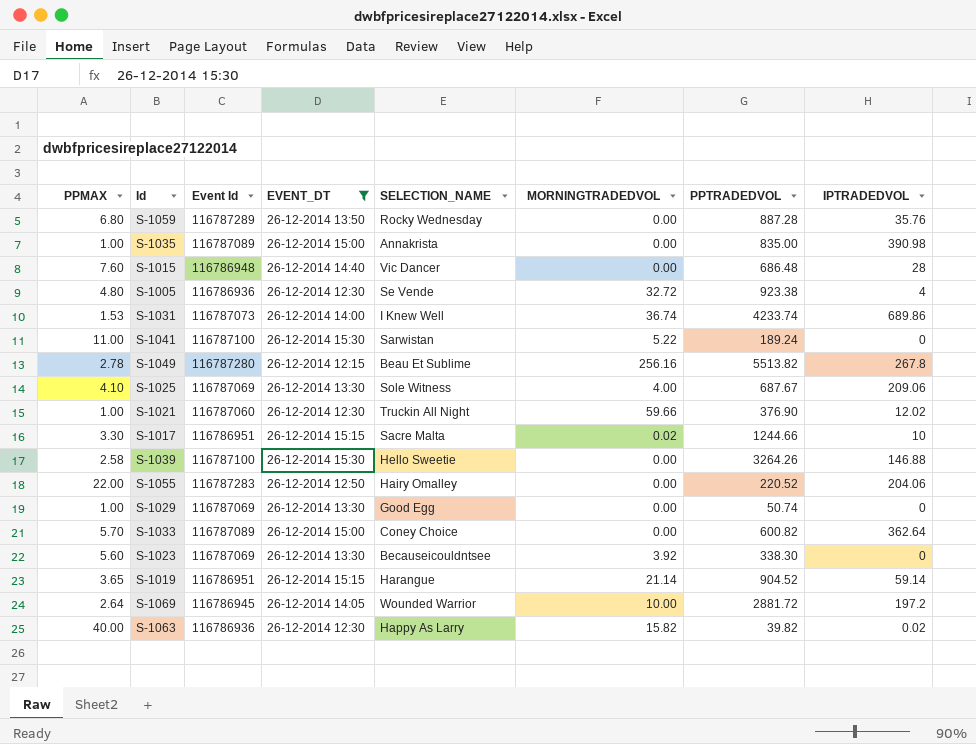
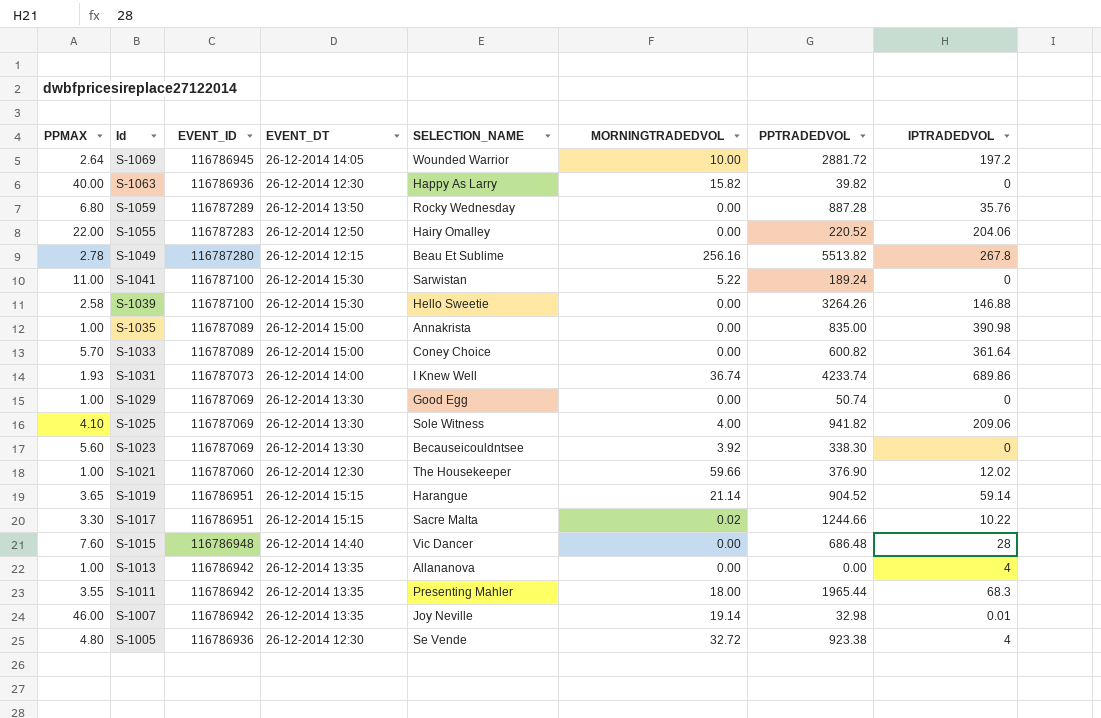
filter: EVENT_DT != 26-12-2014 13:35 -> none
row order: none -> Id descending
column name: Event Id -> EVENT_ID
S-1063 | IPTRADEDVOL: 0.02 -> 0
S-1033 | IPTRADEDVOL: 362.64 -> 361.64
S-1031 | PPMAX: 1.53 -> 1.93
S-1025 | PPTRADEDVOL: 687.67 -> 941.82
S-1021 | SELECTION_NAME: Truckin All Night -> The Housekeeper
S-1017 | IPTRADEDVOL: 10 -> 10.22

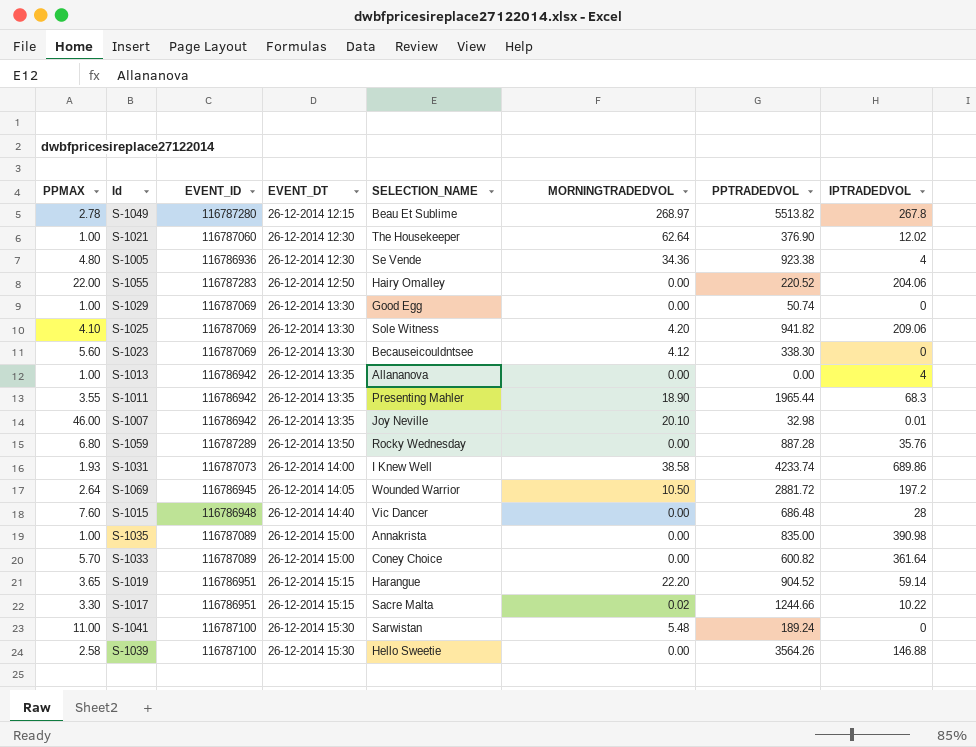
row order: Id descending -> EVENT_DT ascending
row S-1063: 40.00 | 116786936 | 26-12-2014 12:30 | Happy As Larry | 15.82 | 39.82 | 0 -> none
S-1049 | MORNINGTRADEDVOL: 256.16 -> 268.97
S-1021 | MORNINGTRADEDVOL: 59.66 -> 62.64
S-1005 | MORNINGTRADEDVOL: 32.72 -> 34.36
S-1025 | MORNINGTRADEDVOL: 4.00 -> 4.20
S-1023 | MORNINGTRADEDVOL: 3.92 -> 4.12
S-1011 | MORNINGTRADEDVOL: 18.00 -> 18.90
S-1007 | MORNINGTRADEDVOL: 19.14 -> 20.10
S-1031 | MORNINGTRADEDVOL: 36.74 -> 38.58
S-1069 | MORNINGTRADEDVOL: 10.00 -> 10.50
S-1019 | MORNINGTRADEDVOL: 21.14 -> 22.20
S-1041 | MORNINGTRADEDVOL: 5.22 -> 5.48
S-1039 | PPTRADEDVOL: 3264.26 -> 3564.26

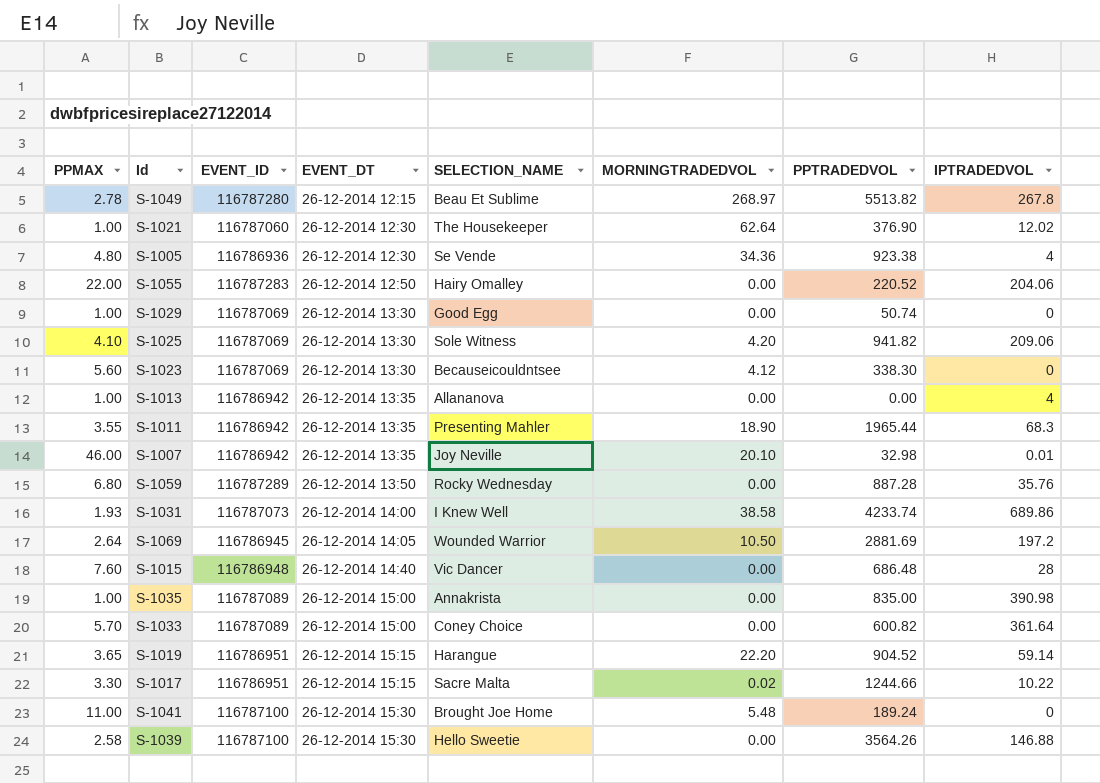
S-1069 | PPTRADEDVOL: 2881.72 -> 2881.69
S-1041 | SELECTION_NAME: Sarwistan -> Brought Joe Home

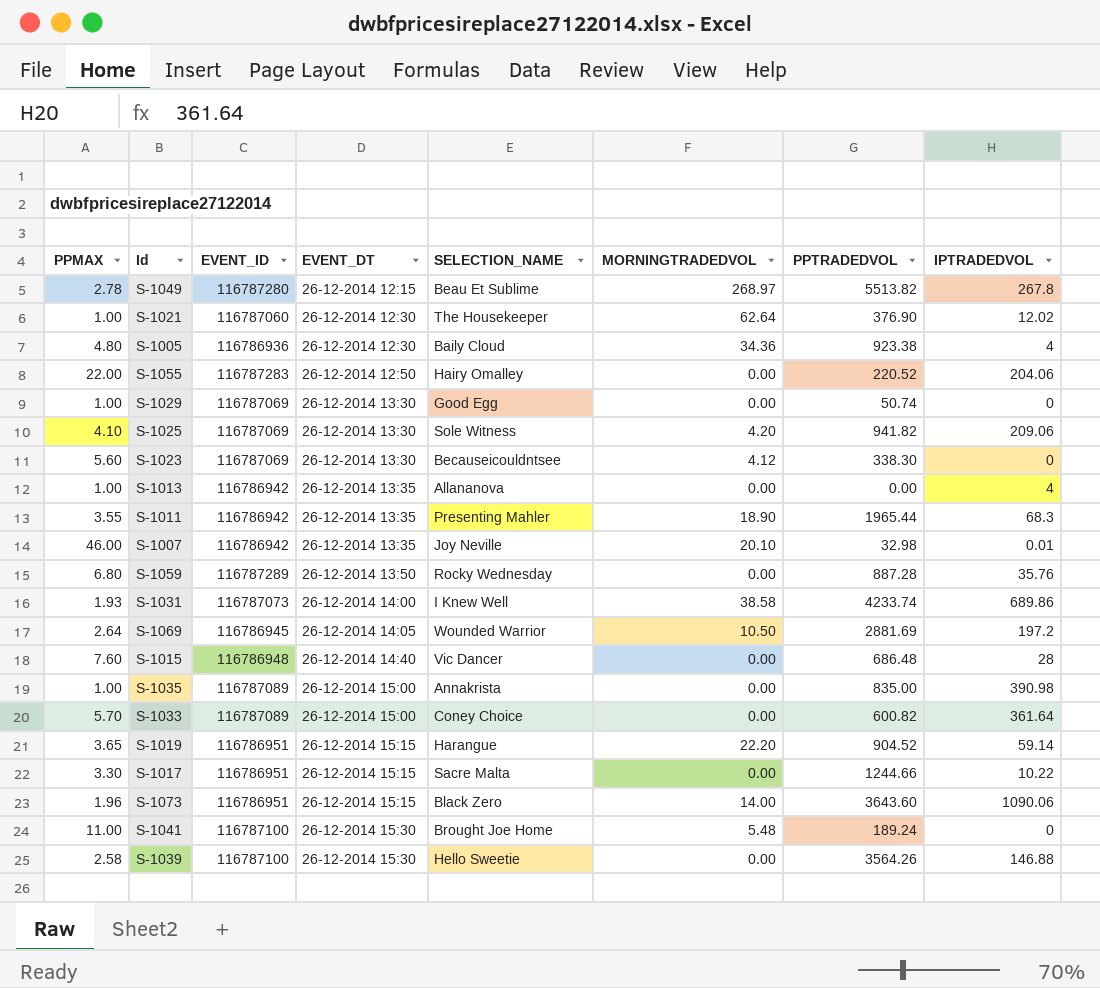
S-1005 | SELECTION_NAME: Se Vende -> Baily Cloud
S-1017 | MORNINGTRADEDVOL: 0.02 -> 0.00
row S-1073: none -> 1.96 | 116786951 | 26-12-2014 15:15 | Black Zero | 14.00 | 3643.60 | 1090.06

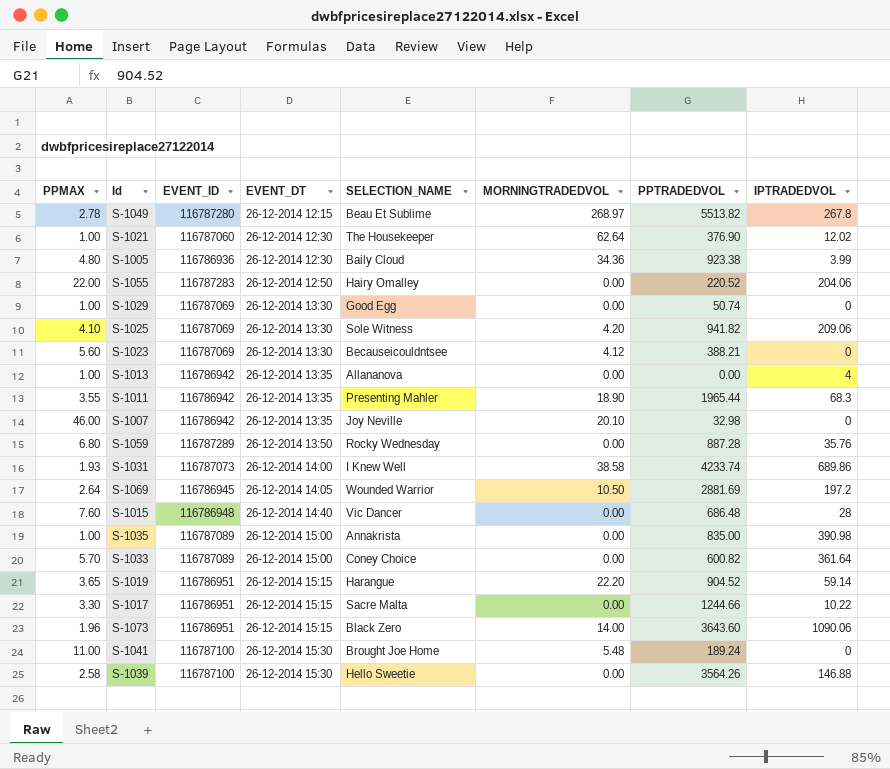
S-1005 | IPTRADEDVOL: 4 -> 3.99
S-1023 | PPTRADEDVOL: 338.30 -> 388.21
S-1007 | IPTRADEDVOL: 0.01 -> 0

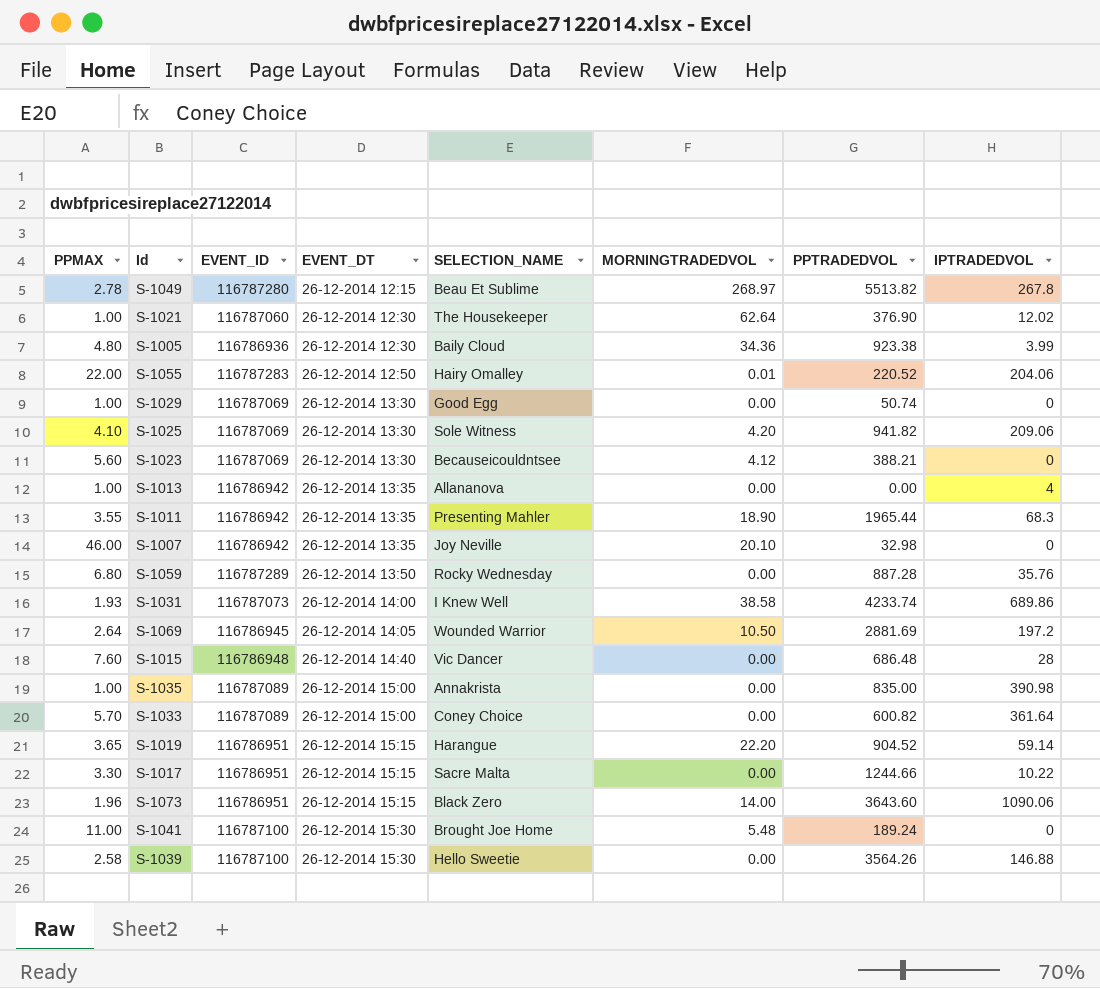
S-1055 | MORNINGTRADEDVOL: 0.00 -> 0.01

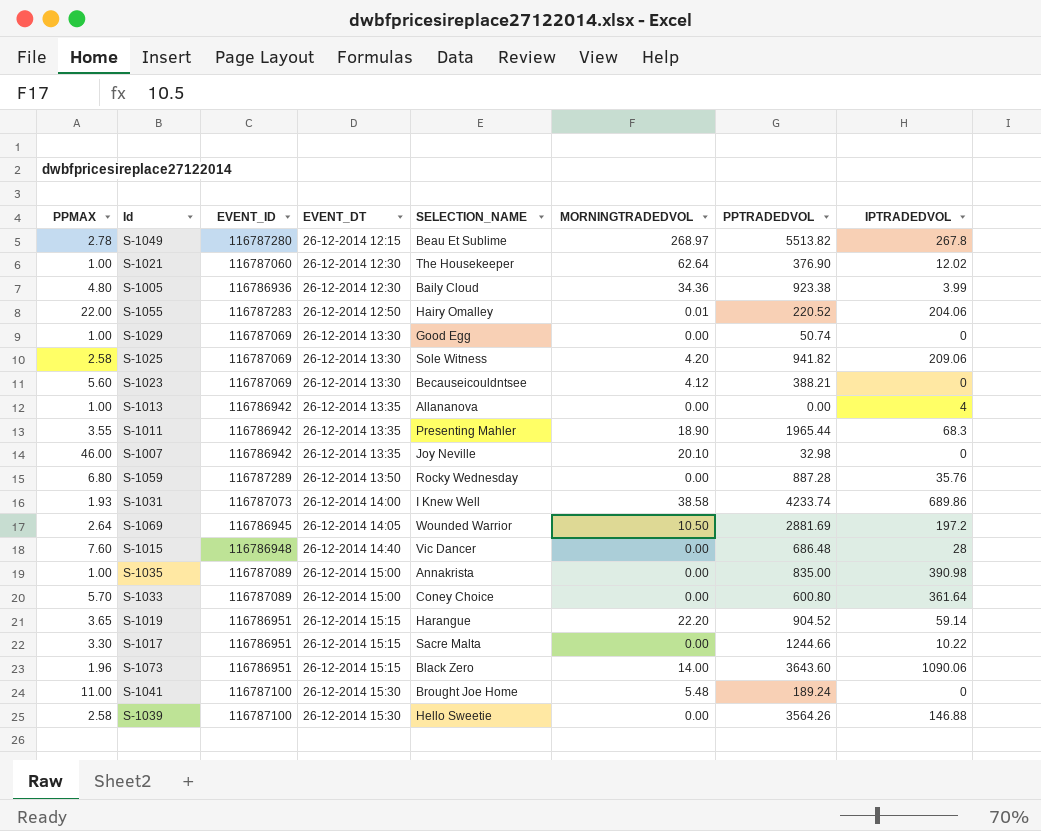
S-1025 | PPMAX: 4.10 -> 2.58
S-1033 | PPTRADEDVOL: 600.82 -> 600.80

